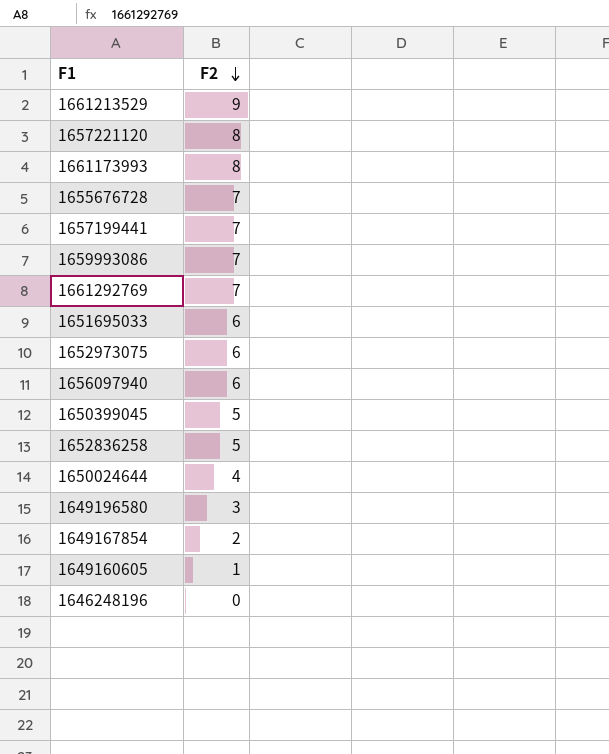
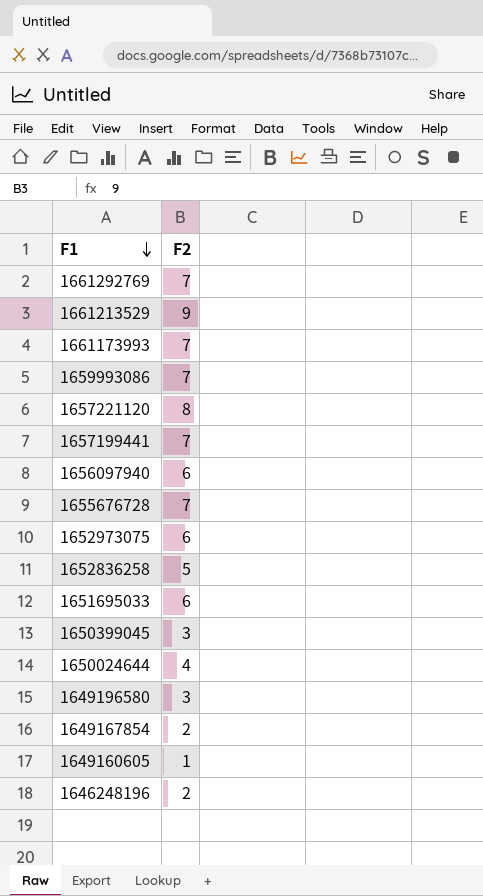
row order: F2 descending -> F1 descending
1661173993 | F2: 8 -> 7
1650399045 | F2: 5 -> 3
1646248196 | F2: 0 -> 2

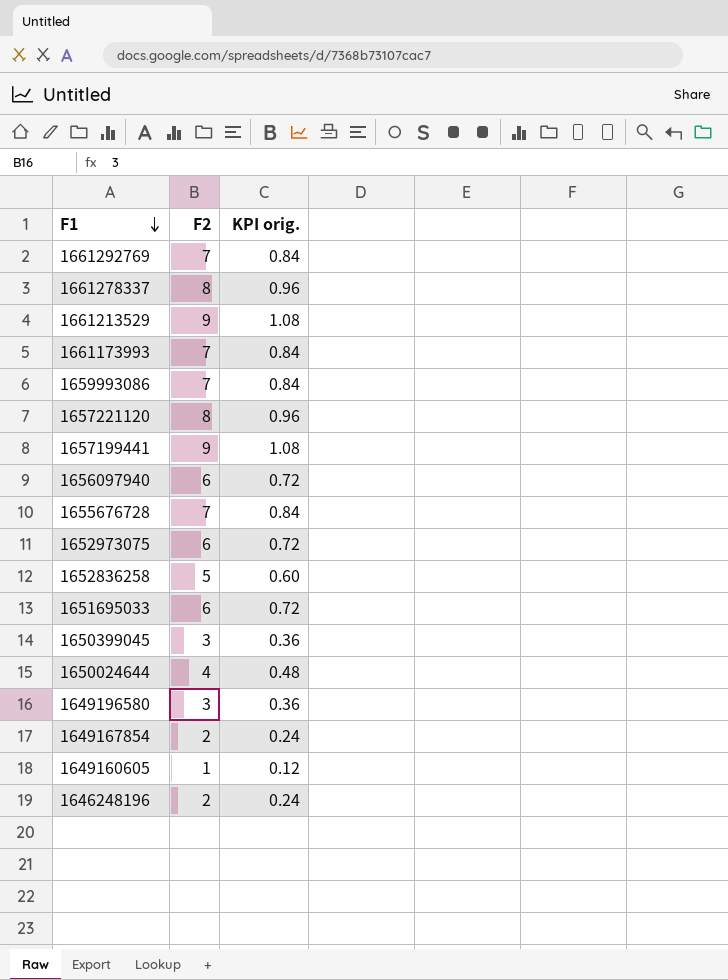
column KPI orig. | formula: none -> [F2] * 0.12
row 1661278337: none -> 8 | 0.96
1657199441 | F2: 7 -> 9

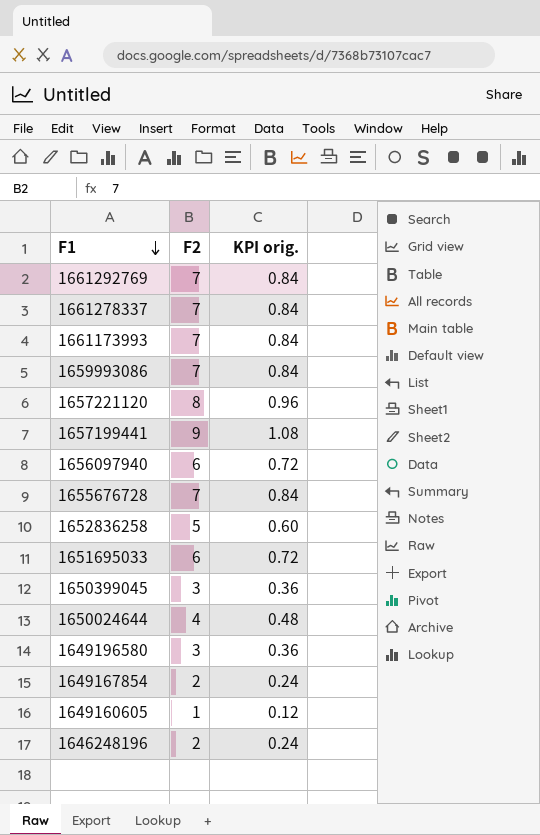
row 1661213529: 9 | 1.08 -> none
row 1652973075: 6 | 0.72 -> none
1661278337 | F2: 8 -> 7
1661278337 | KPI orig.: 0.96 -> 0.84

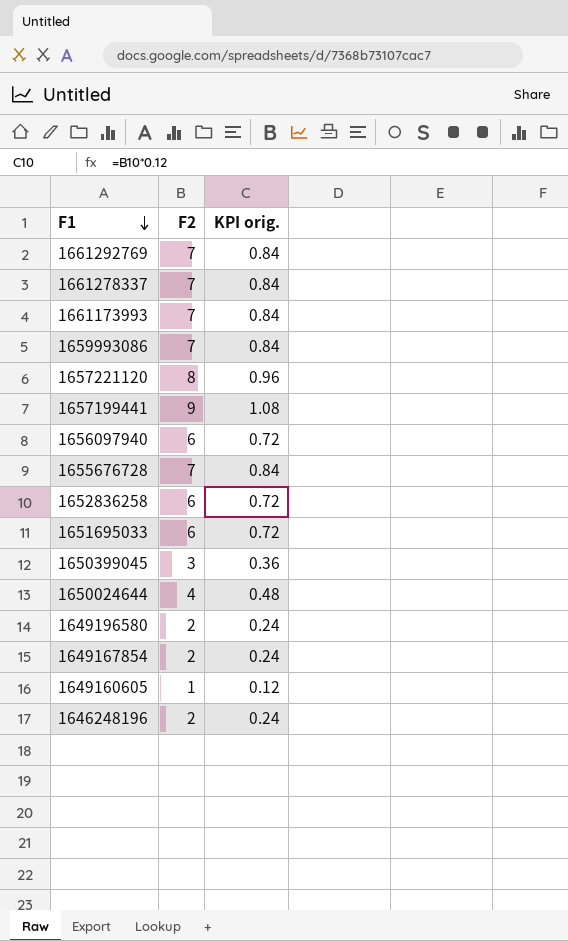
1652836258 | F2: 5 -> 6
1652836258 | KPI orig.: 0.60 -> 0.72
1649196580 | F2: 3 -> 2
1649196580 | KPI orig.: 0.36 -> 0.24

